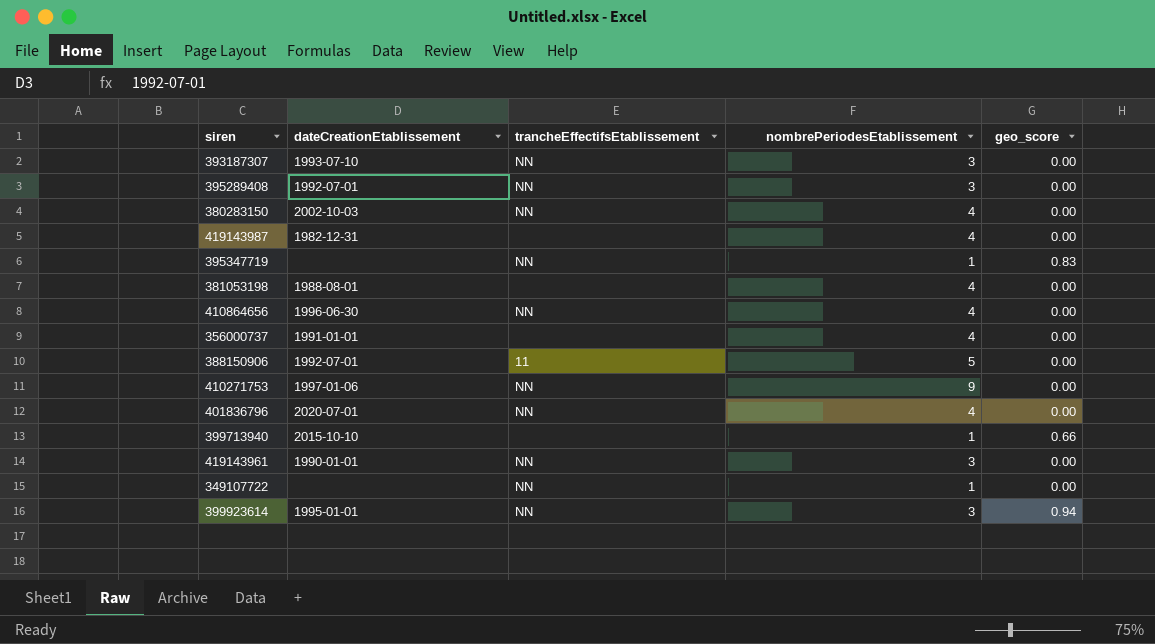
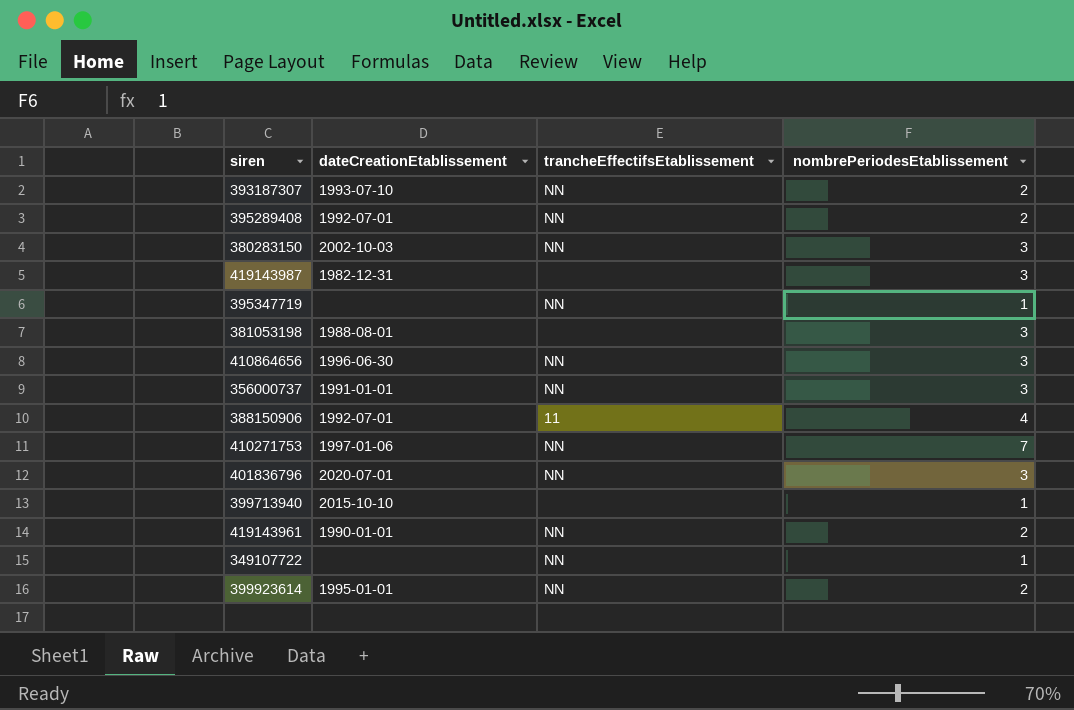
column geo_score | position: 5 -> none
393187307 | nombrePeriodesEtablissement: 3 -> 2
395289408 | nombrePeriodesEtablissement: 3 -> 2
380283150 | nombrePeriodesEtablissement: 4 -> 3
419143987 | nombrePeriodesEtablissement: 4 -> 3
381053198 | nombrePeriodesEtablissement: 4 -> 3
410864656 | nombrePeriodesEtablissement: 4 -> 3
356000737 | trancheEffectifsEtablissement: none -> NN
356000737 | nombrePeriodesEtablissement: 4 -> 3
388150906 | nombrePeriodesEtablissement: 5 -> 4
410271753 | nombrePeriodesEtablissement: 9 -> 7
401836796 | nombrePeriodesEtablissement: 4 -> 3
419143961 | nombrePeriodesEtablissement: 3 -> 2
399923614 | nombrePeriodesEtablissement: 3 -> 2

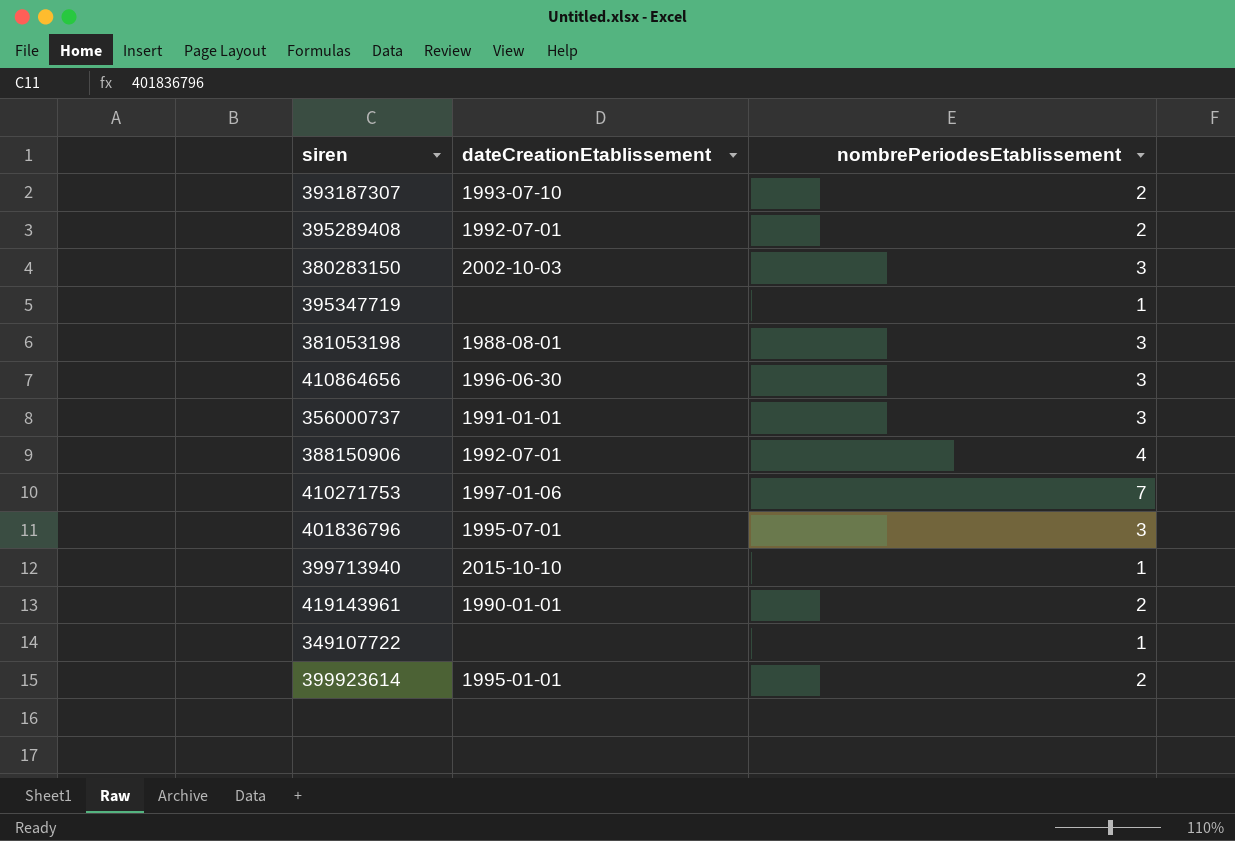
column trancheEffectifsEtablissement | position: 3 -> none
row 419143987: 1982-12-31 | none | 3 -> none
401836796 | dateCreationEtablissement: 2020-07-01 -> 1995-07-01

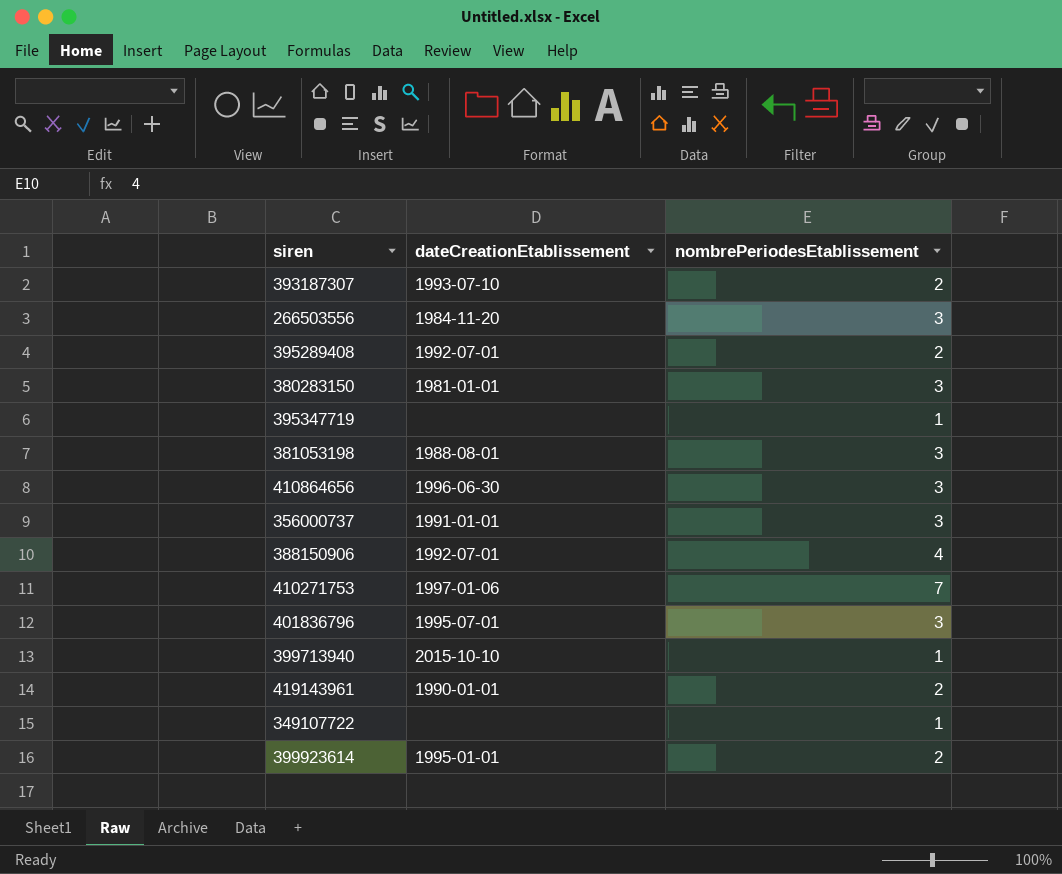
row 266503556: none -> 1984-11-20 | 3
380283150 | dateCreationEtablissement: 2002-10-03 -> 1981-01-01

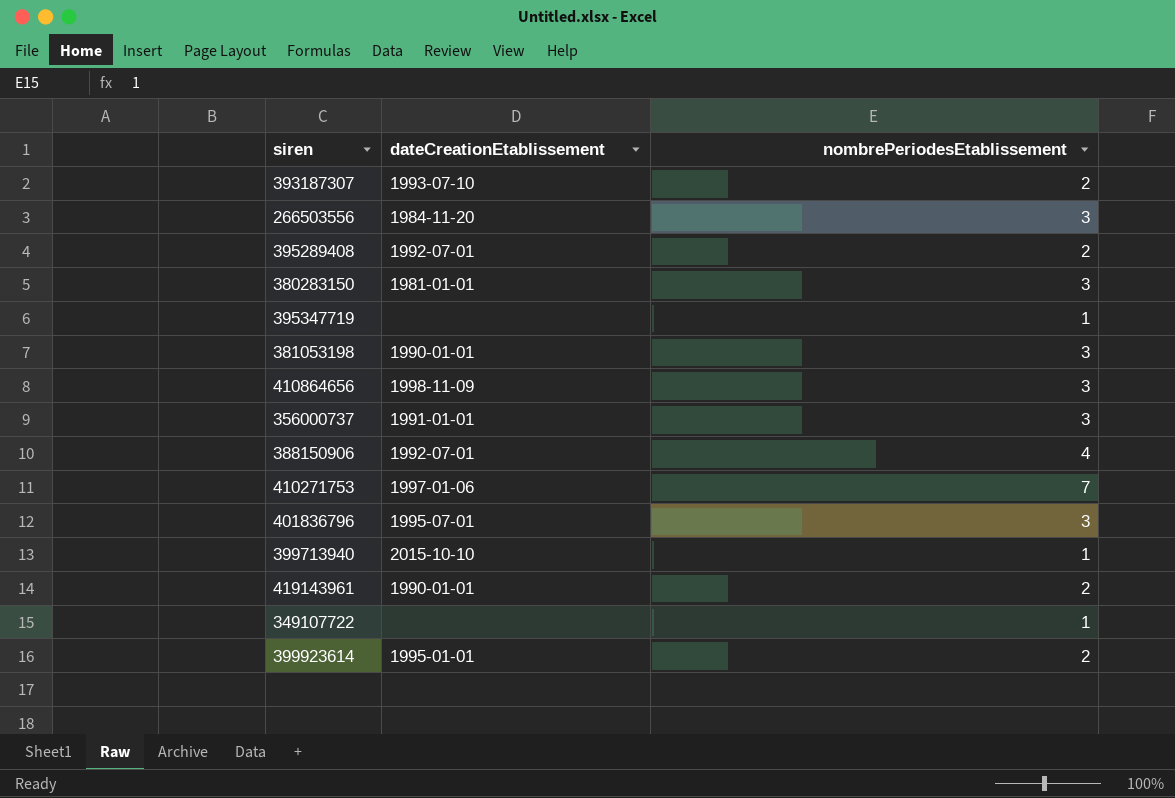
381053198 | dateCreationEtablissement: 1988-08-01 -> 1990-01-01
410864656 | dateCreationEtablissement: 1996-06-30 -> 1998-11-09

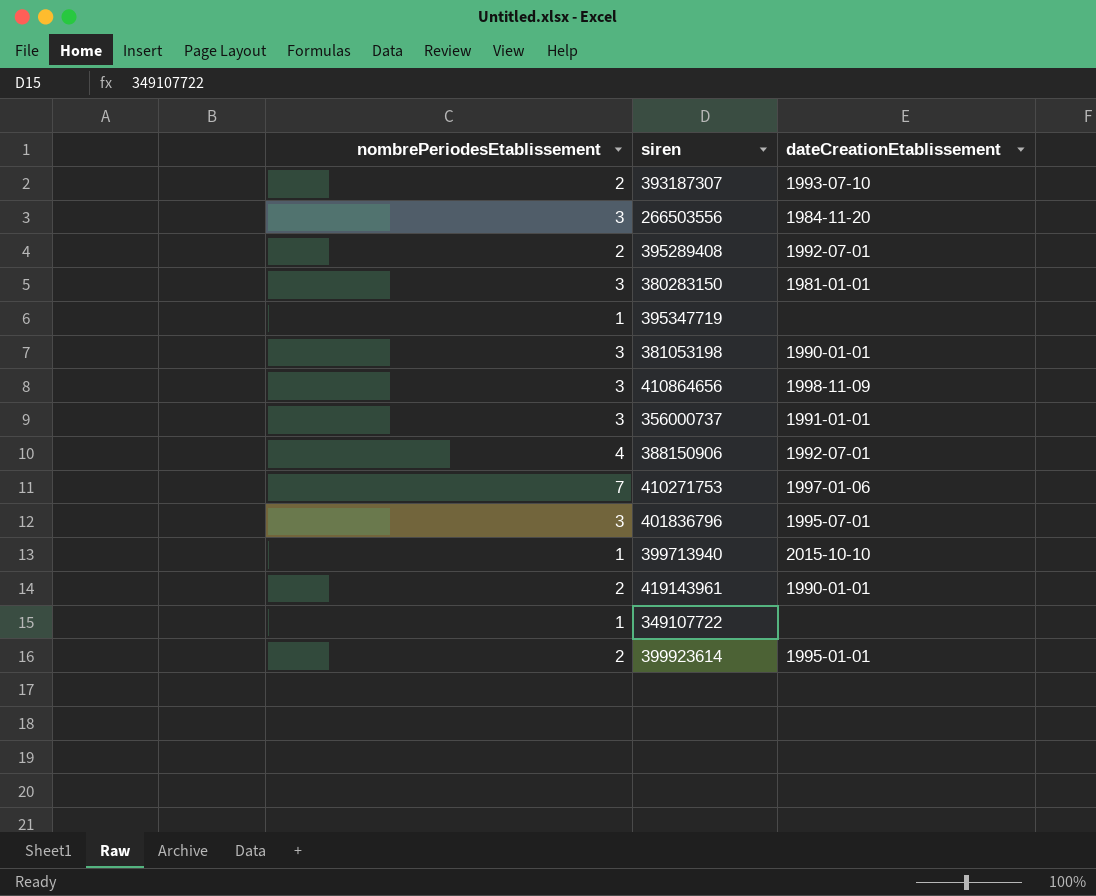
column nombrePeriodesEtablissement | position: 3 -> 1

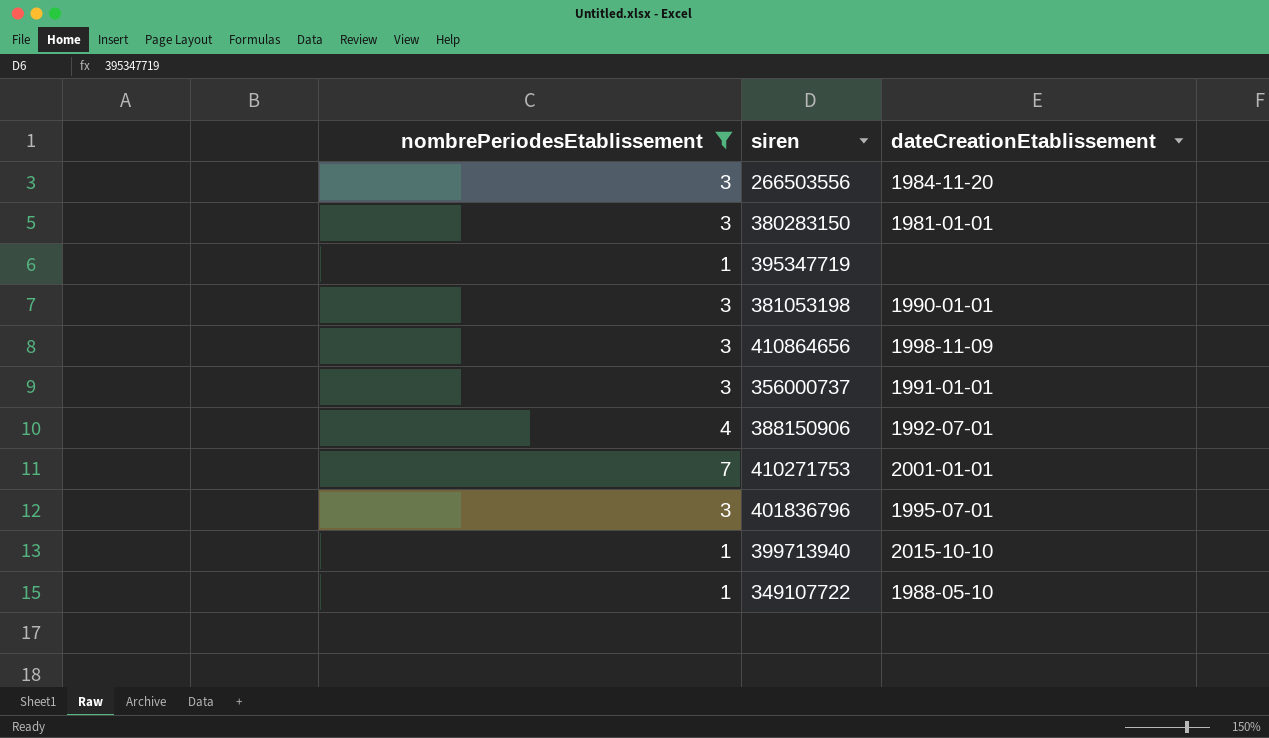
filter: none -> nombrePeriodesEtablissement != 2
410271753 | dateCreationEtablissement: 1997-01-06 -> 2001-01-01
349107722 | dateCreationEtablissement: none -> 1988-05-10

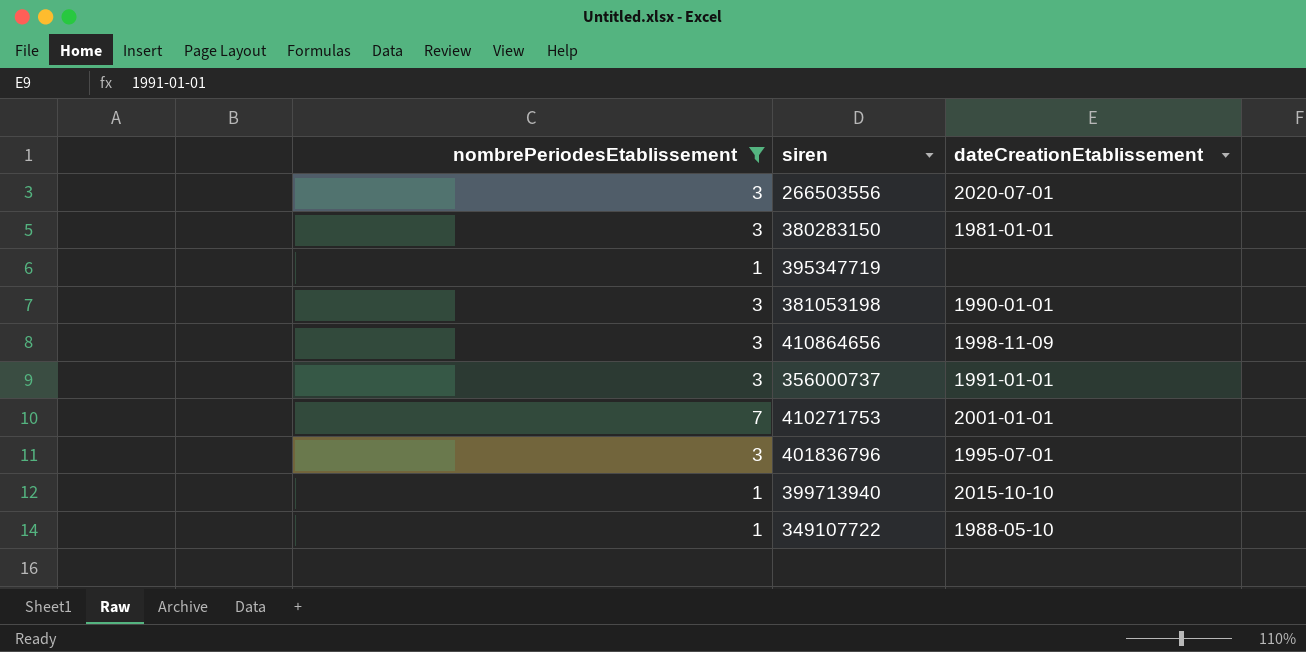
row 388150906: 4 | 1992-07-01 -> none
266503556 | dateCreationEtablissement: 1984-11-20 -> 2020-07-01

